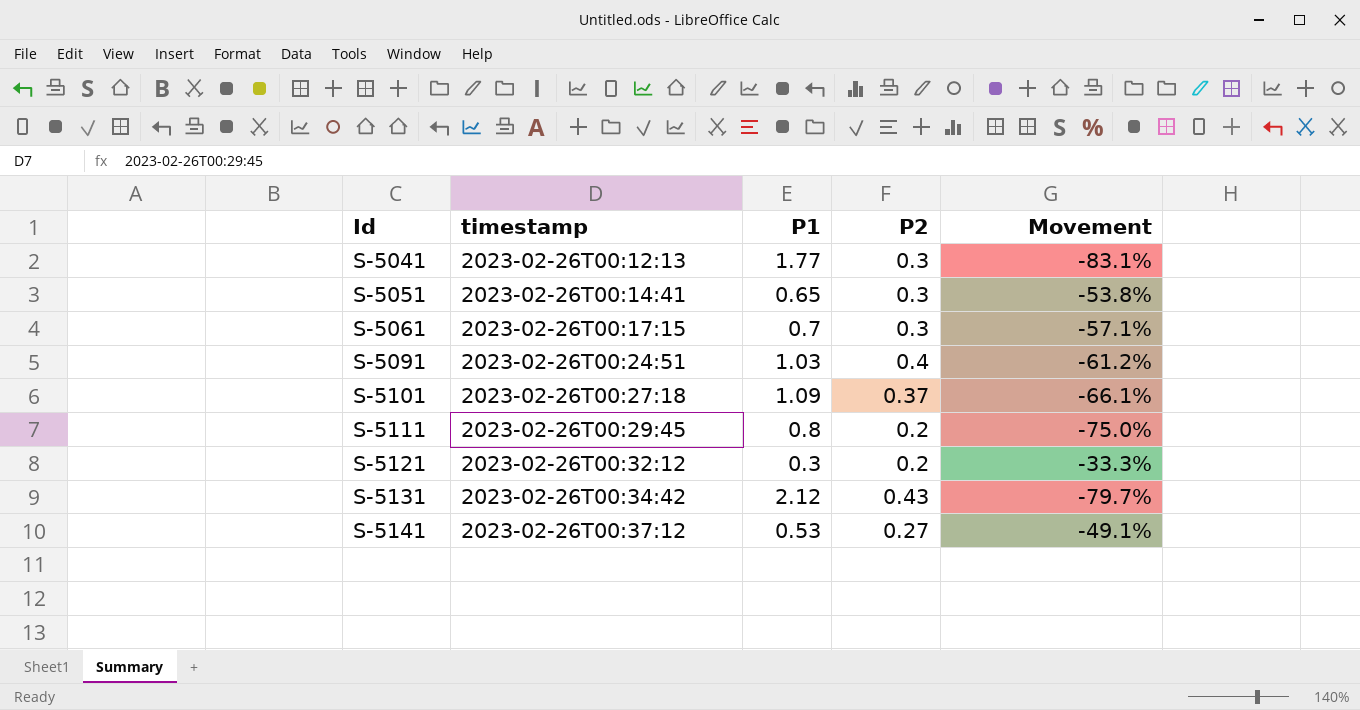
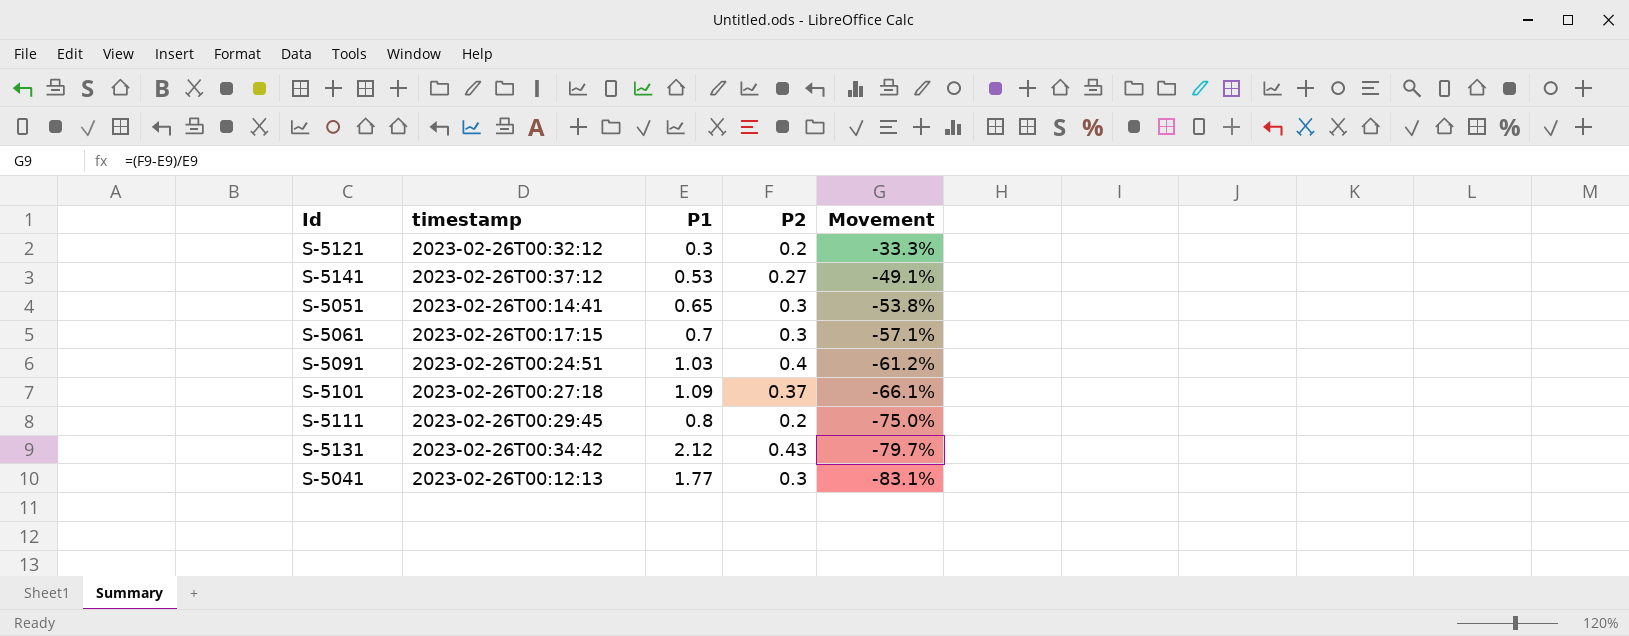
row order: Id ascending -> Movement descending

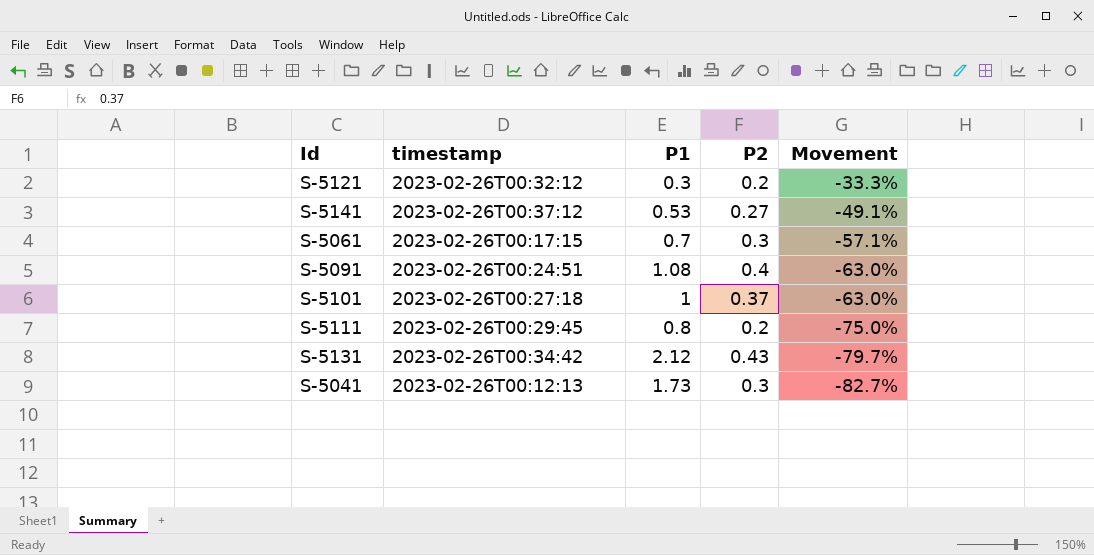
row S-5051: 2023-02-26T00:14:41 | 0.65 | 0.3 | -53.8% -> none
S-5091 | P1: 1.03 -> 1.08
S-5091 | Movement: -61.2% -> -63.0%
S-5101 | P1: 1.09 -> 1
S-5101 | Movement: -66.1% -> -63.0%
S-5041 | P1: 1.77 -> 1.73
S-5041 | Movement: -83.1% -> -82.7%

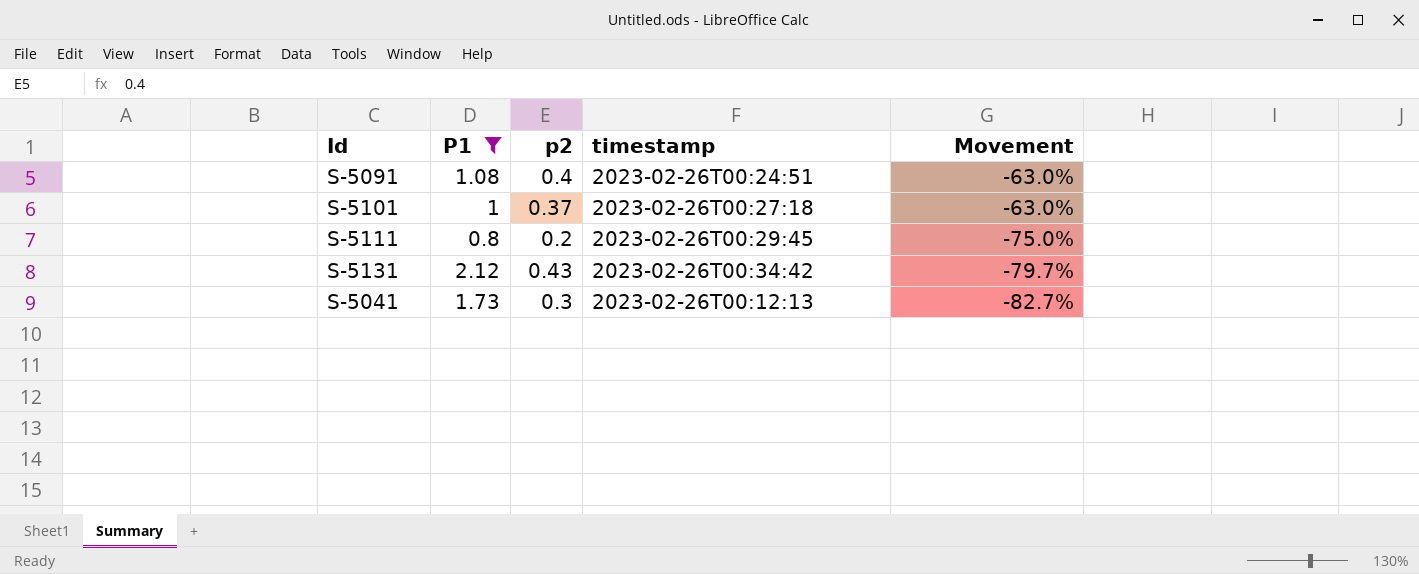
filter: none -> P1 >= 0.8
column name: P2 -> p2
column timestamp | position: 2 -> 4

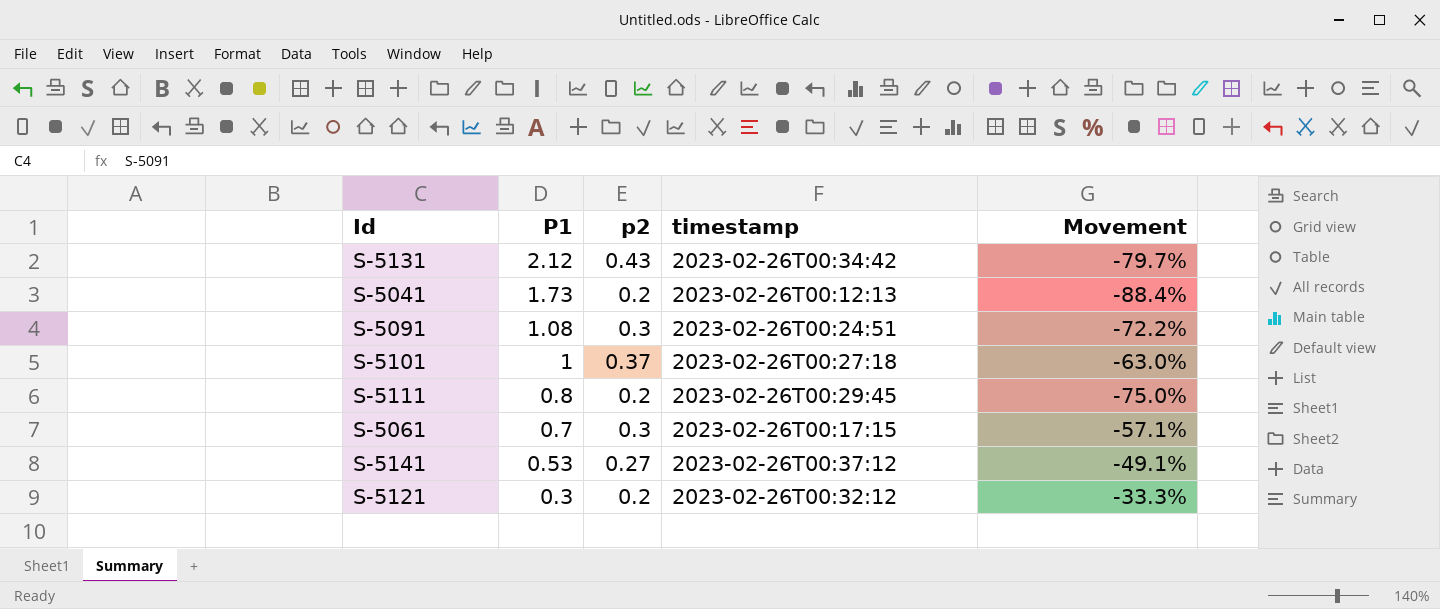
filter: P1 >= 0.8 -> none
row order: Movement descending -> P1 descending
S-5041 | p2: 0.3 -> 0.2
S-5041 | Movement: -82.7% -> -88.4%
S-5091 | p2: 0.4 -> 0.3
S-5091 | Movement: -63.0% -> -72.2%

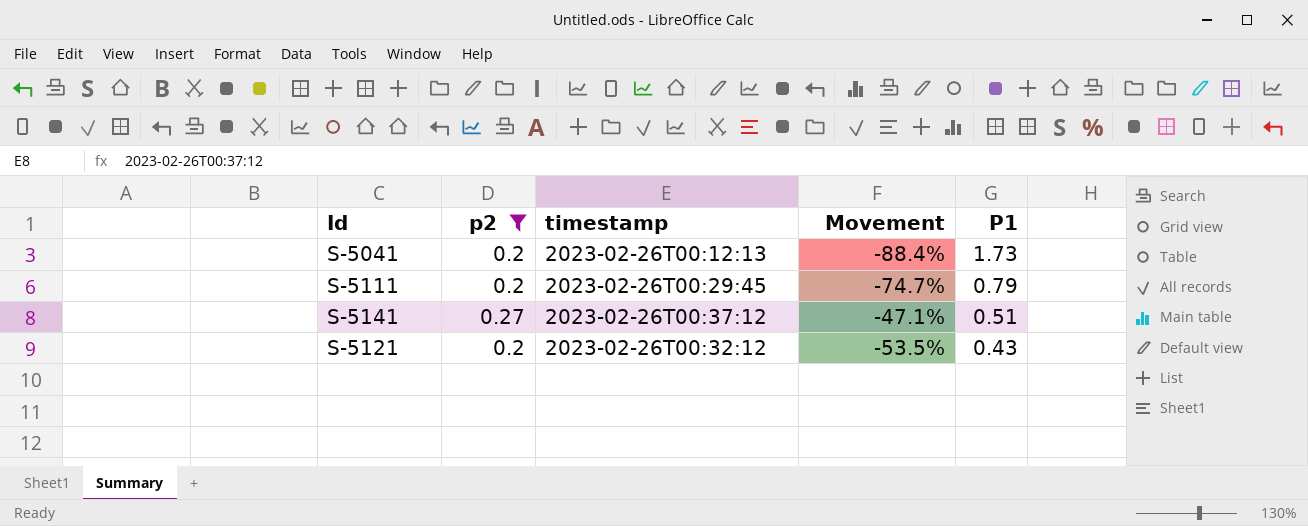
filter: none -> p2 <= 0.27
column P1 | position: 2 -> 5
S-5111 | Movement: -75.0% -> -74.7%
S-5111 | P1: 0.8 -> 0.79
S-5141 | Movement: -49.1% -> -47.1%
S-5141 | P1: 0.53 -> 0.51
S-5121 | Movement: -33.3% -> -53.5%
S-5121 | P1: 0.3 -> 0.43

